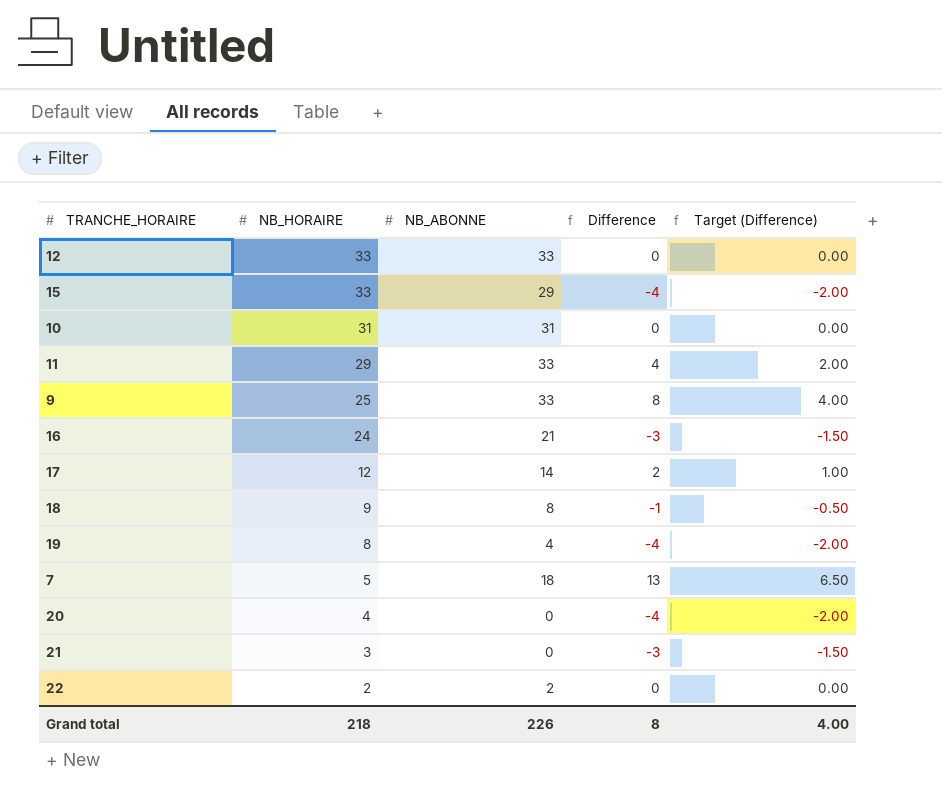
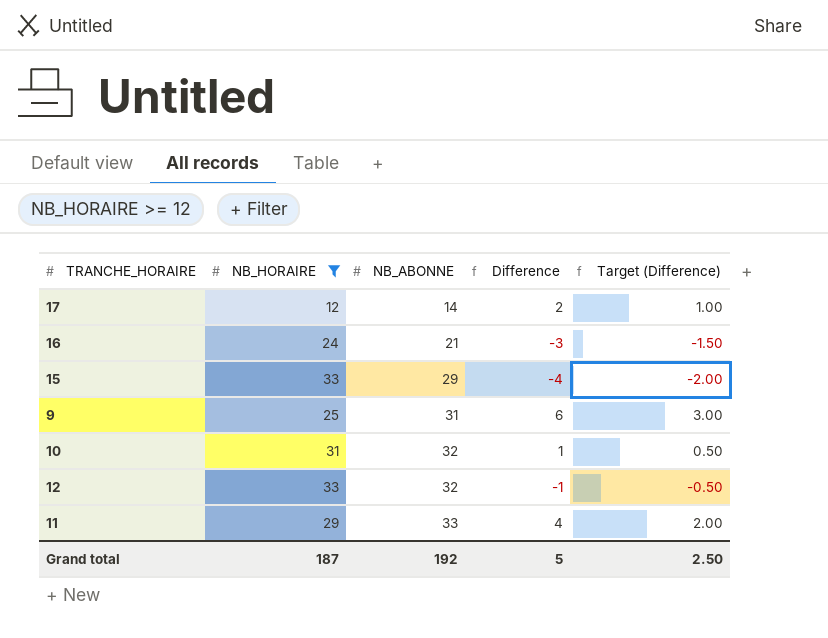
filter: none -> NB_HORAIRE >= 12
row order: NB_HORAIRE descending -> NB_ABONNE ascending
9 | NB_ABONNE: 33 -> 31
9 | Difference: 8 -> 6
9 | Target (Difference): 4.00 -> 3.00
10 | NB_ABONNE: 31 -> 32
10 | Difference: 0 -> 1
10 | Target (Difference): 0.00 -> 0.50
12 | NB_ABONNE: 33 -> 32
12 | Difference: 0 -> -1
12 | Target (Difference): 0.00 -> -0.50
Grand total | NB_HORAIRE: 218 -> 187
Grand total | NB_ABONNE: 226 -> 192
Grand total | Difference: 8 -> 5
Grand total | Target (Difference): 4.00 -> 2.50

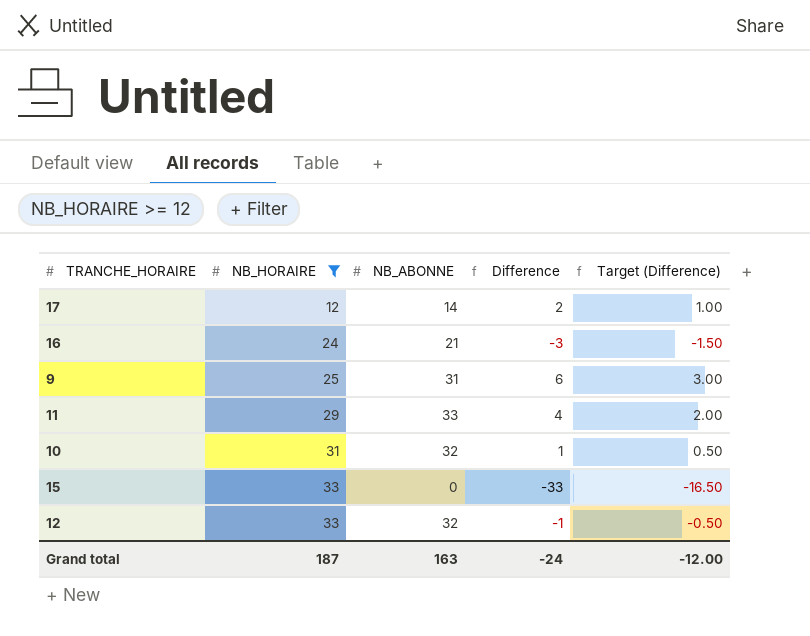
row order: NB_ABONNE ascending -> NB_HORAIRE ascending
15 | NB_ABONNE: 29 -> 0
15 | Difference: -4 -> -33
15 | Target (Difference): -2.00 -> -16.50
Grand total | NB_ABONNE: 192 -> 163
Grand total | Difference: 5 -> -24
Grand total | Target (Difference): 2.50 -> -12.00

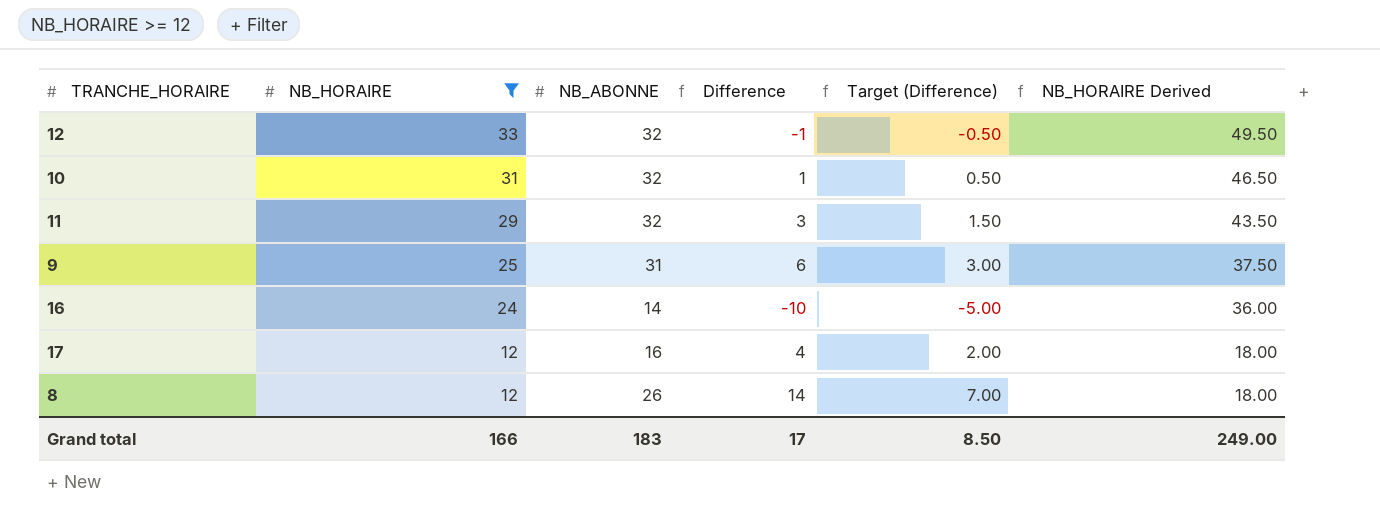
row order: NB_HORAIRE ascending -> NB_HORAIRE descending
column NB_HORAIRE Derived | formula: none -> [NB_HORAIRE] * 1.5
row 15: 33 | 0 | -33 | -16.50 -> none
11 | NB_ABONNE: 33 -> 32
11 | Difference: 4 -> 3
11 | Target (Difference): 2.00 -> 1.50
16 | NB_ABONNE: 21 -> 14
16 | Difference: -3 -> -10
16 | Target (Difference): -1.50 -> -5.00
17 | NB_ABONNE: 14 -> 16
17 | Difference: 2 -> 4
17 | Target (Difference): 1.00 -> 2.00
row 8: none -> 12 | 26 | 14 | 7.00 | 18.00
Grand total | NB_HORAIRE: 187 -> 166
Grand total | NB_ABONNE: 163 -> 183
Grand total | Difference: -24 -> 17
Grand total | Target (Difference): -12.00 -> 8.50

